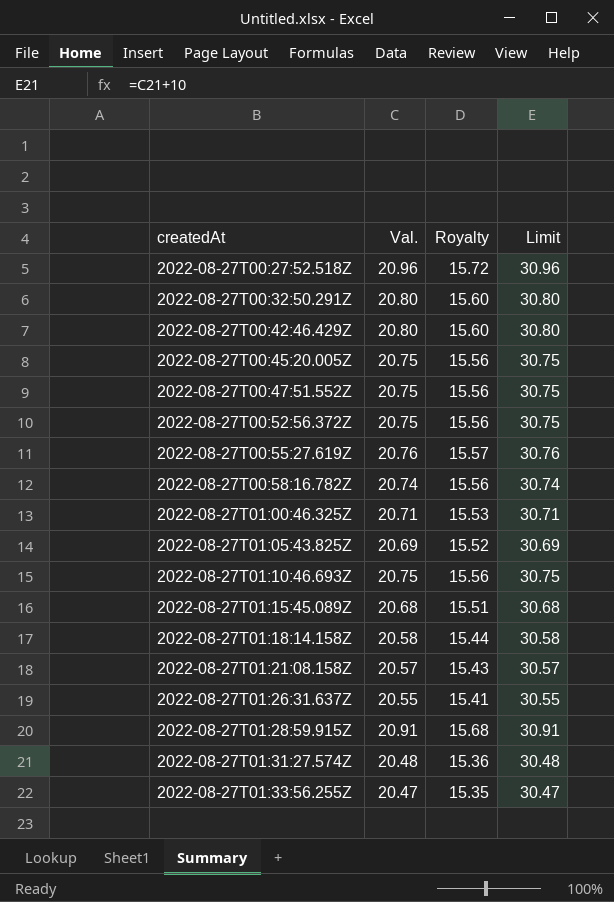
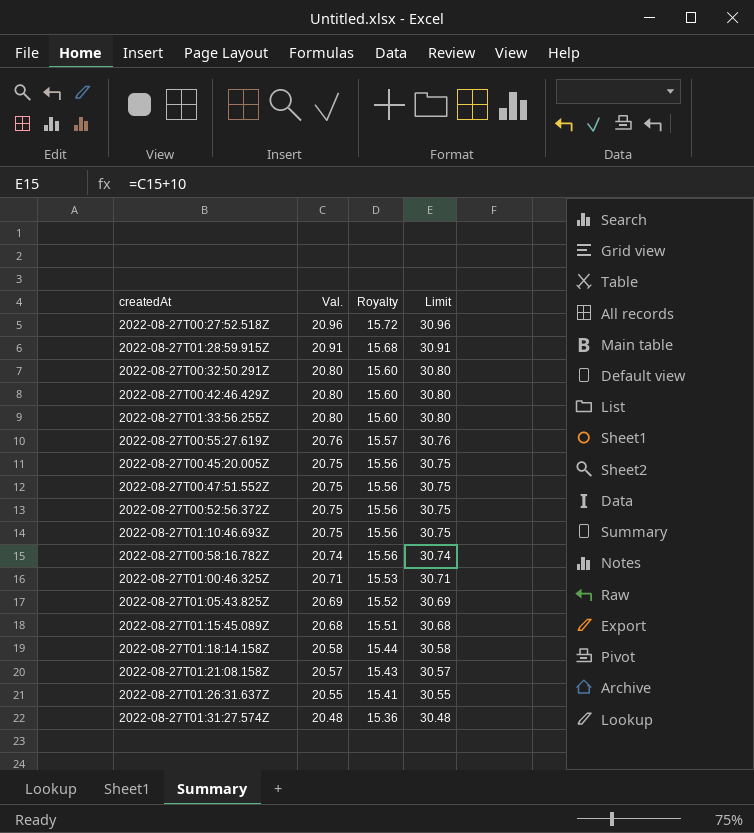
row order: createdAt ascending -> Val. descending
2022-08-27T01:33:56.255Z | Val.: 20.47 -> 20.80
2022-08-27T01:33:56.255Z | Royalty: 15.35 -> 15.60
2022-08-27T01:33:56.255Z | Limit: 30.47 -> 30.80

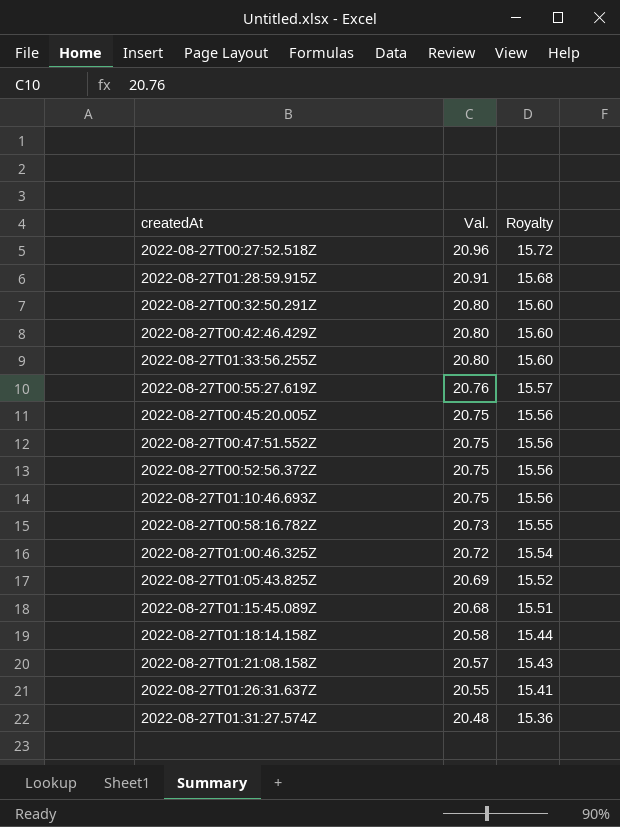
column Limit | formula: [Val.] + 10 -> none
2022-08-27T00:58:16.782Z | Val.: 20.74 -> 20.73
2022-08-27T00:58:16.782Z | Royalty: 15.56 -> 15.55
2022-08-27T01:00:46.325Z | Val.: 20.71 -> 20.72
2022-08-27T01:00:46.325Z | Royalty: 15.53 -> 15.54

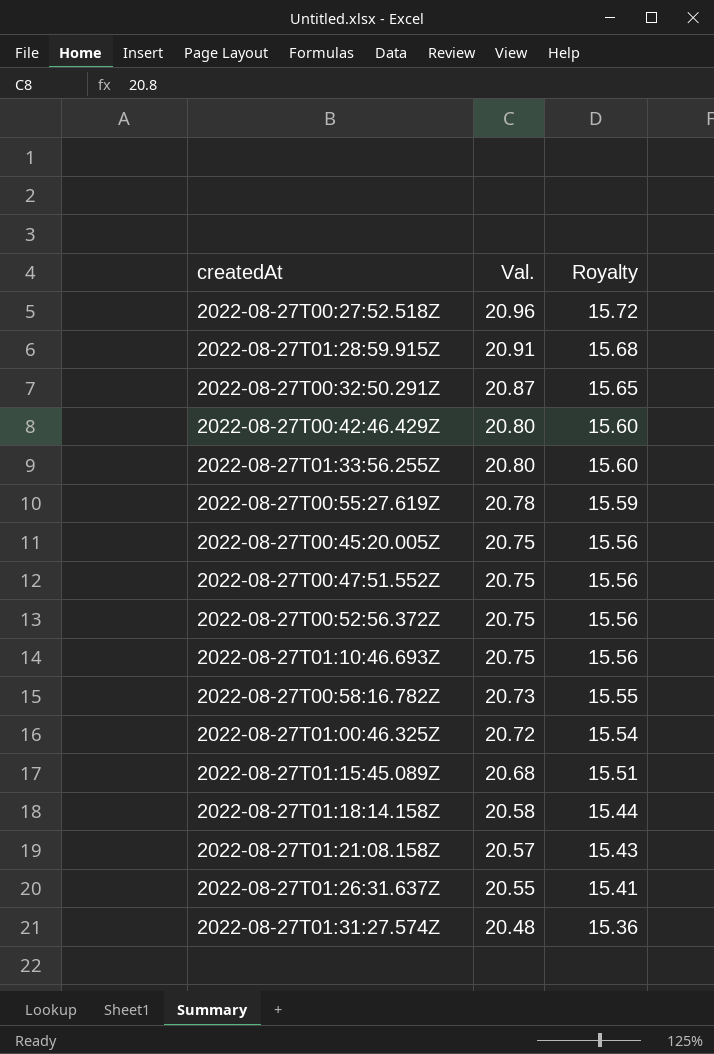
row 2022-08-27T01:05:43.825Z: 20.69 | 15.52 -> none
2022-08-27T00:32:50.291Z | Val.: 20.80 -> 20.87
2022-08-27T00:32:50.291Z | Royalty: 15.60 -> 15.65
2022-08-27T00:55:27.619Z | Val.: 20.76 -> 20.78
2022-08-27T00:55:27.619Z | Royalty: 15.57 -> 15.59

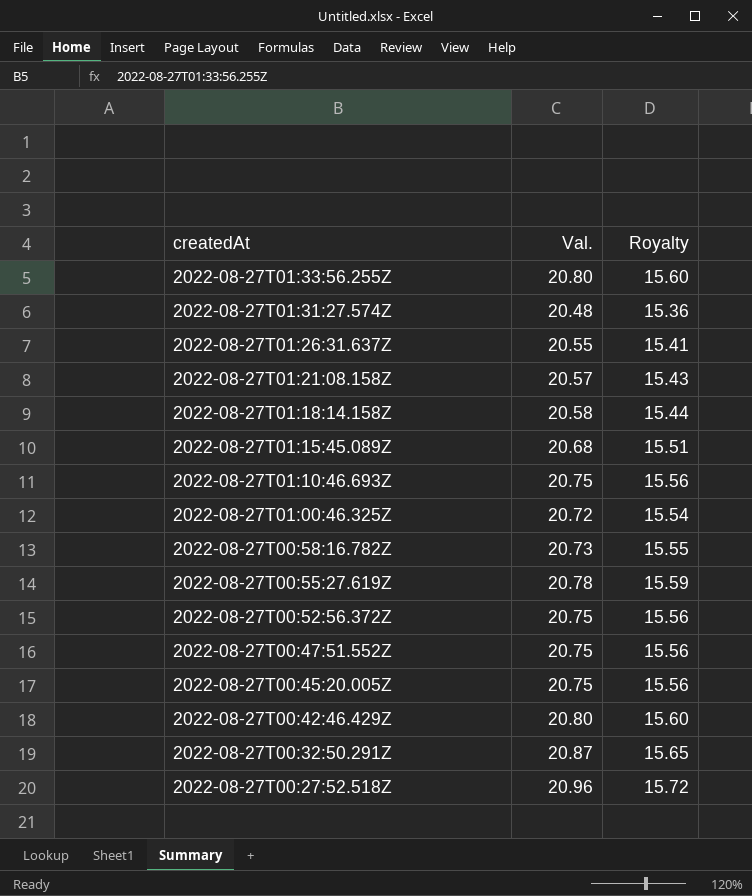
row order: Val. descending -> createdAt descending
row 2022-08-27T01:28:59.915Z: 20.91 | 15.68 -> none

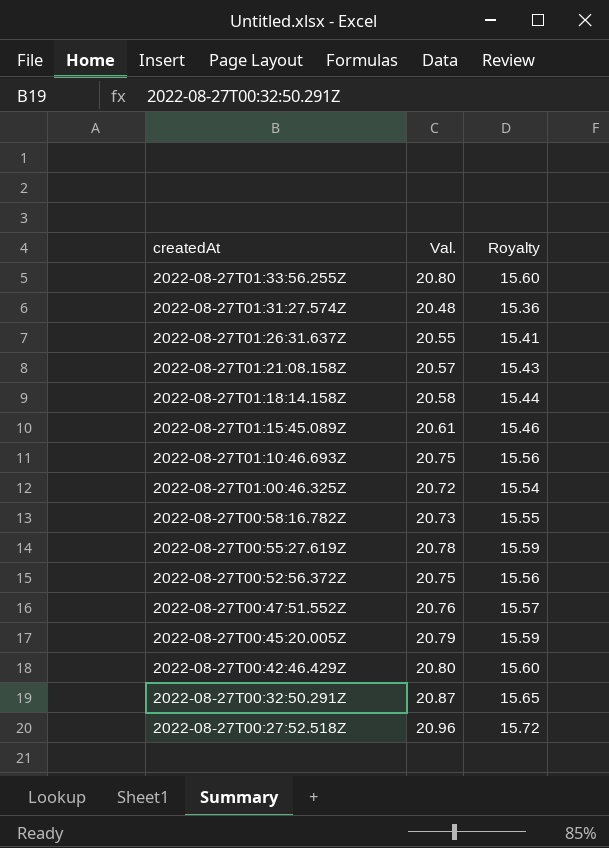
2022-08-27T01:15:45.089Z | Val.: 20.68 -> 20.61
2022-08-27T01:15:45.089Z | Royalty: 15.51 -> 15.46
2022-08-27T00:47:51.552Z | Val.: 20.75 -> 20.76
2022-08-27T00:47:51.552Z | Royalty: 15.56 -> 15.57
2022-08-27T00:45:20.005Z | Val.: 20.75 -> 20.79
2022-08-27T00:45:20.005Z | Royalty: 15.56 -> 15.59

